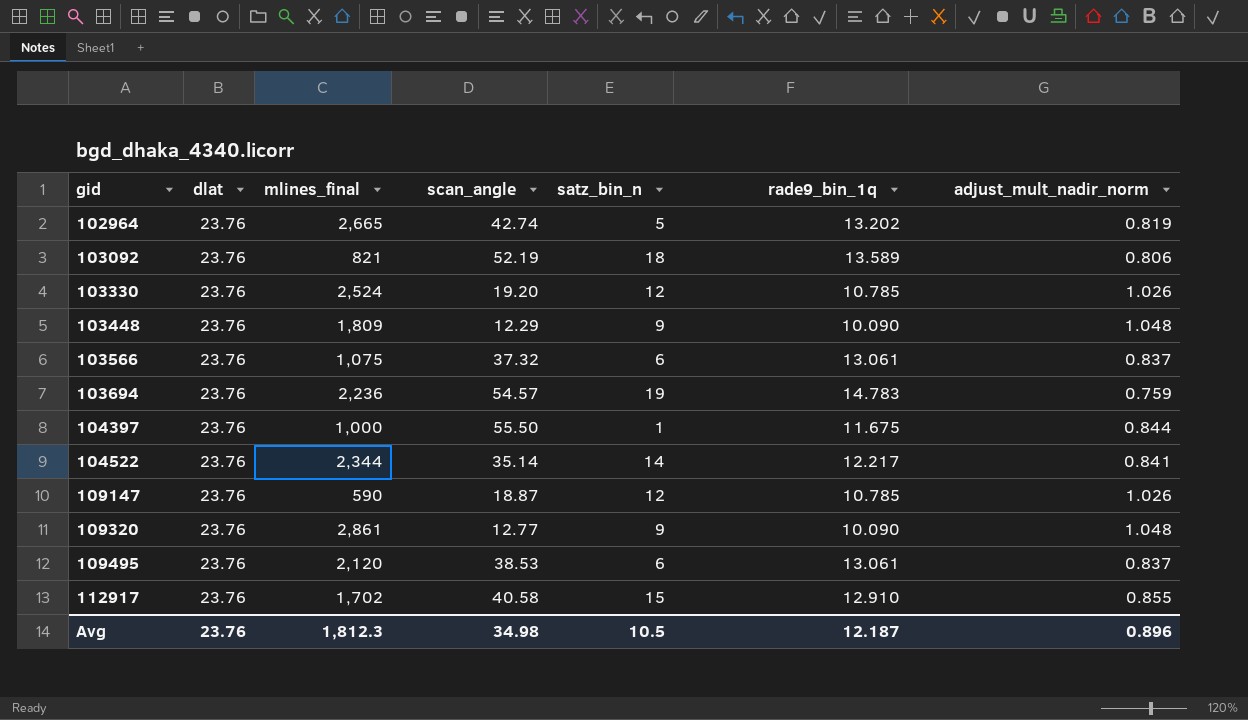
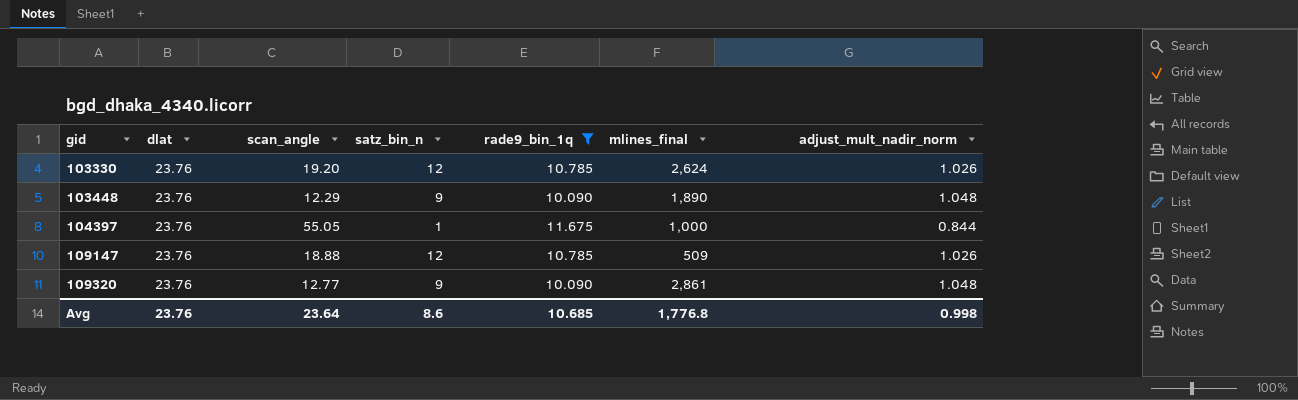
filter: none -> rade9_bin_1q <= 11.675
column mlines_final | position: 3 -> 6
103330 | mlines_final: 2,524 -> 2,624
103448 | mlines_final: 1,809 -> 1,890
104397 | scan_angle: 55.50 -> 55.05
109147 | scan_angle: 18.87 -> 18.88
109147 | mlines_final: 590 -> 509
Avg | scan_angle: 34.98 -> 23.64
Avg | satz_bin_n: 10.5 -> 8.6
Avg | rade9_bin_1q: 12.187 -> 10.685
Avg | mlines_final: 1,812.3 -> 1,776.8
Avg | adjust_mult_nadir_norm: 0.896 -> 0.998

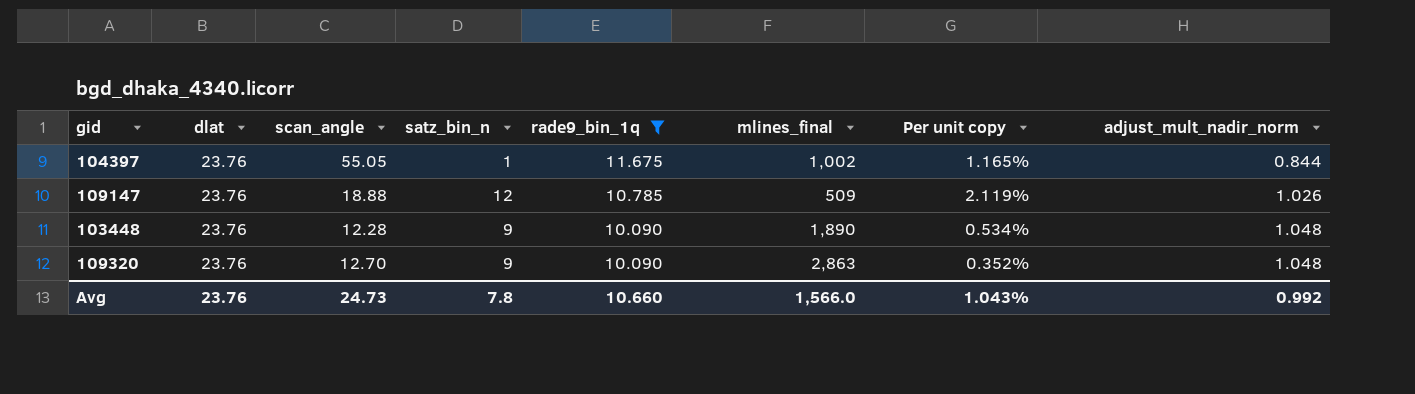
row order: gid ascending -> rade9_bin_1q descending
column Per unit copy | formula: none -> [rade9_bin_1q] / [mlines_final]
row 103330: 23.76 | 19.20 | 12 | 10.785 | 2,624 | 1.026 -> none
104397 | mlines_final: 1,000 -> 1,002
103448 | scan_angle: 12.29 -> 12.28
109320 | scan_angle: 12.77 -> 12.70
109320 | mlines_final: 2,861 -> 2,863
Avg | scan_angle: 23.64 -> 24.73
Avg | satz_bin_n: 8.6 -> 7.8
Avg | rade9_bin_1q: 10.685 -> 10.660
Avg | mlines_final: 1,776.8 -> 1,566.0
Avg | adjust_mult_nadir_norm: 0.998 -> 0.992

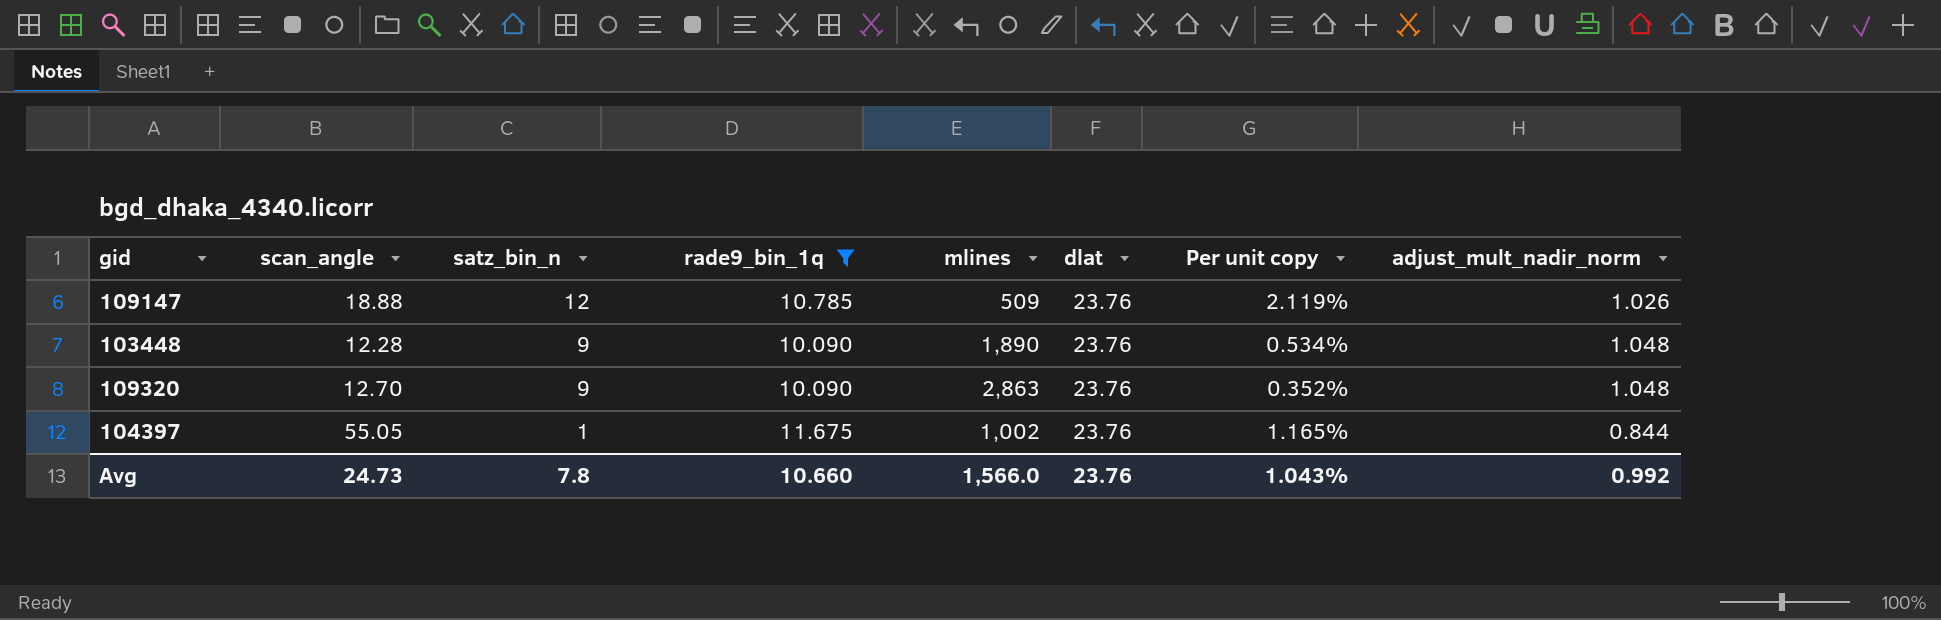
row order: rade9_bin_1q descending -> satz_bin_n descending
column name: mlines_final -> mlines
column dlat | position: 2 -> 6

